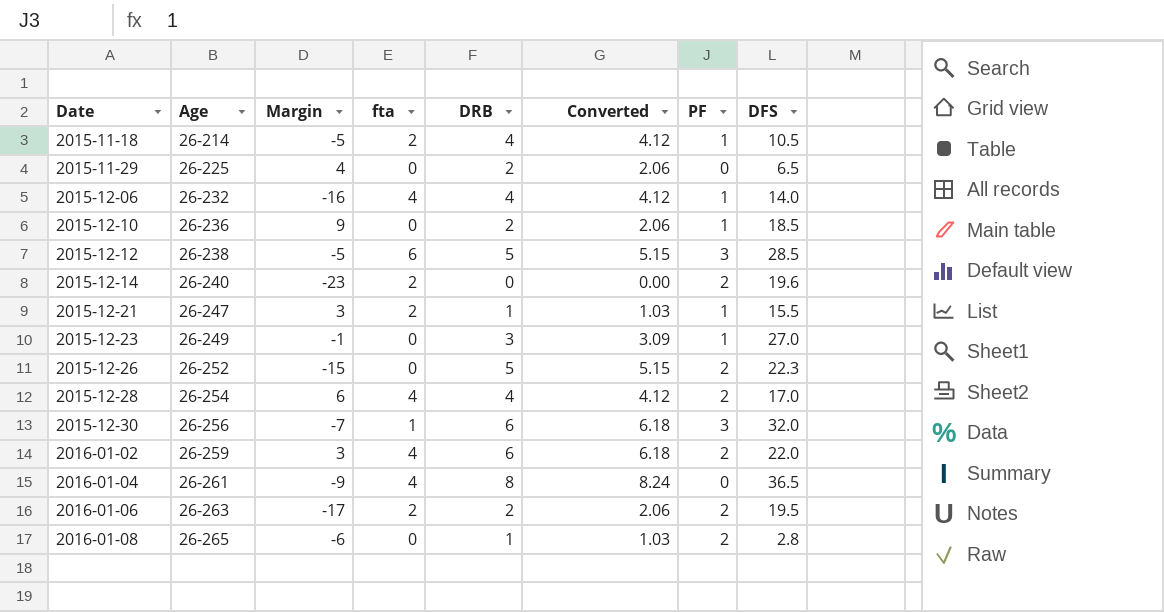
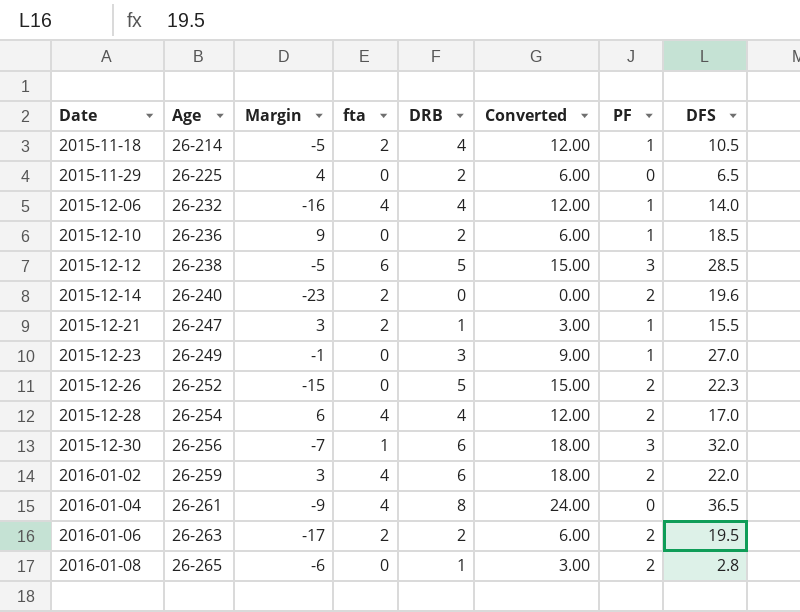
column Converted | formula: [DRB] * 1.03 -> [DRB] * 3

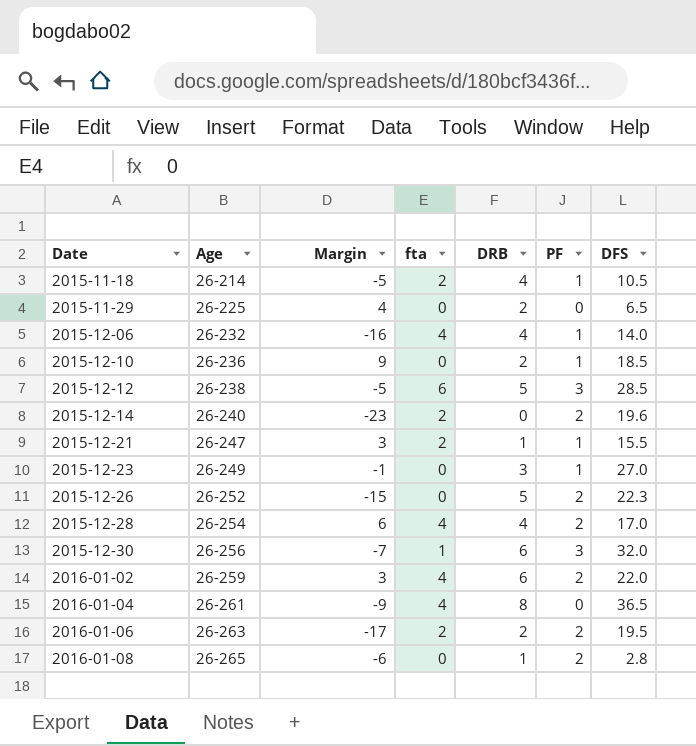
column Converted | formula: [DRB] * 3 -> none

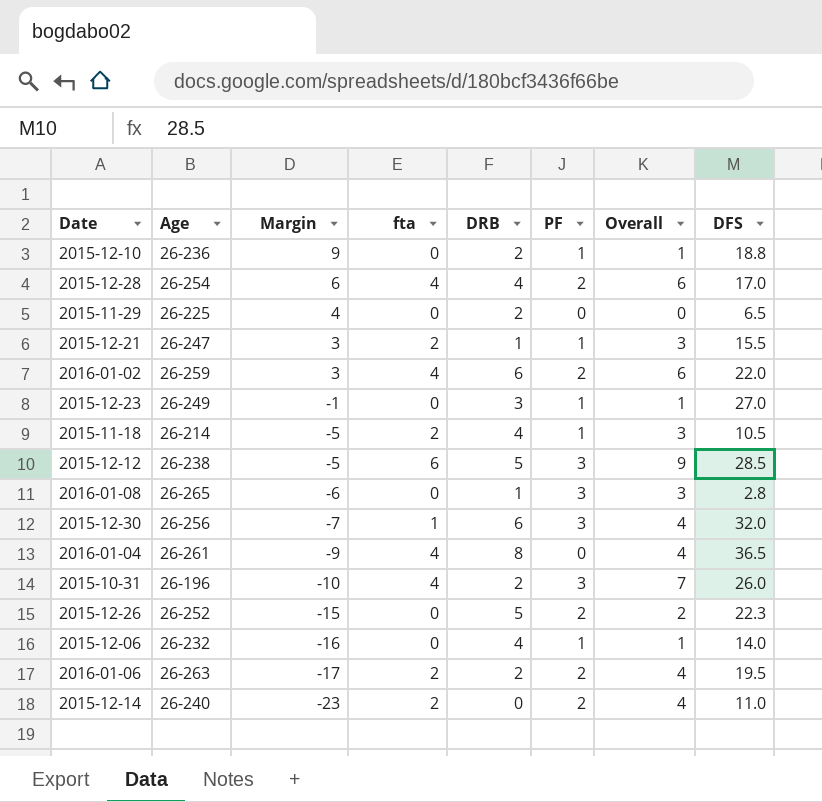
row order: Date ascending -> Margin descending
column Overall | formula: none -> [fta] + [PF]
2015-12-10 | DFS: 18.5 -> 18.8
2016-01-08 | PF: 2 -> 3
row 2015-10-31: none -> 26-196 | -10 | 4 | 2 | 3 | 7 | 26.0
2015-12-06 | fta: 4 -> 0
2015-12-14 | DFS: 19.6 -> 11.0

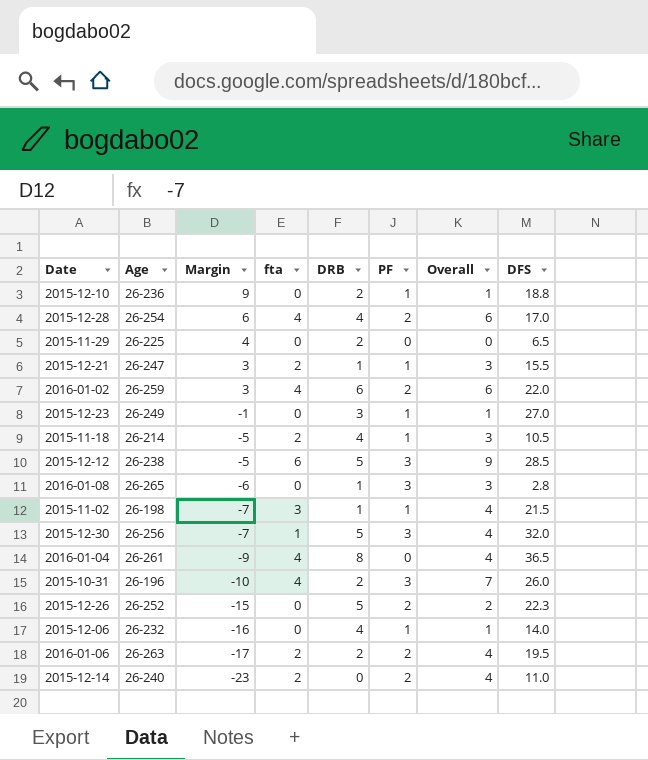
row 2015-11-02: none -> 26-198 | -7 | 3 | 1 | 1 | 4 | 21.5
2015-12-30 | DRB: 6 -> 5

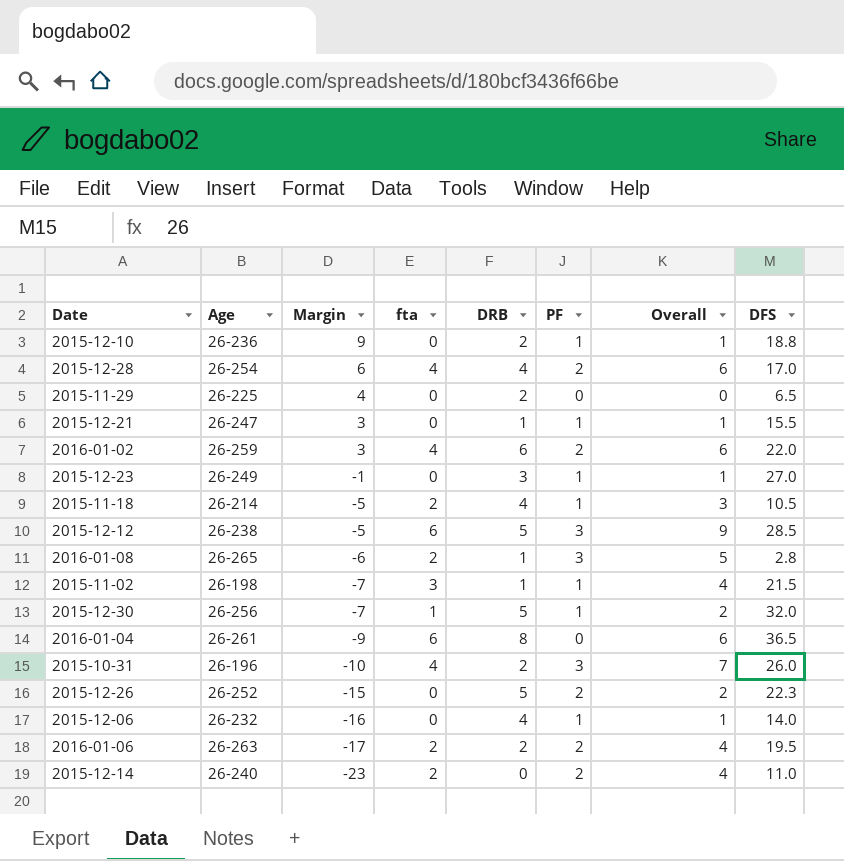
2015-12-21 | fta: 2 -> 0
2015-12-21 | Overall: 3 -> 1
2016-01-08 | fta: 0 -> 2
2016-01-08 | Overall: 3 -> 5
2015-12-30 | PF: 3 -> 1
2015-12-30 | Overall: 4 -> 2
2016-01-04 | fta: 4 -> 6
2016-01-04 | Overall: 4 -> 6

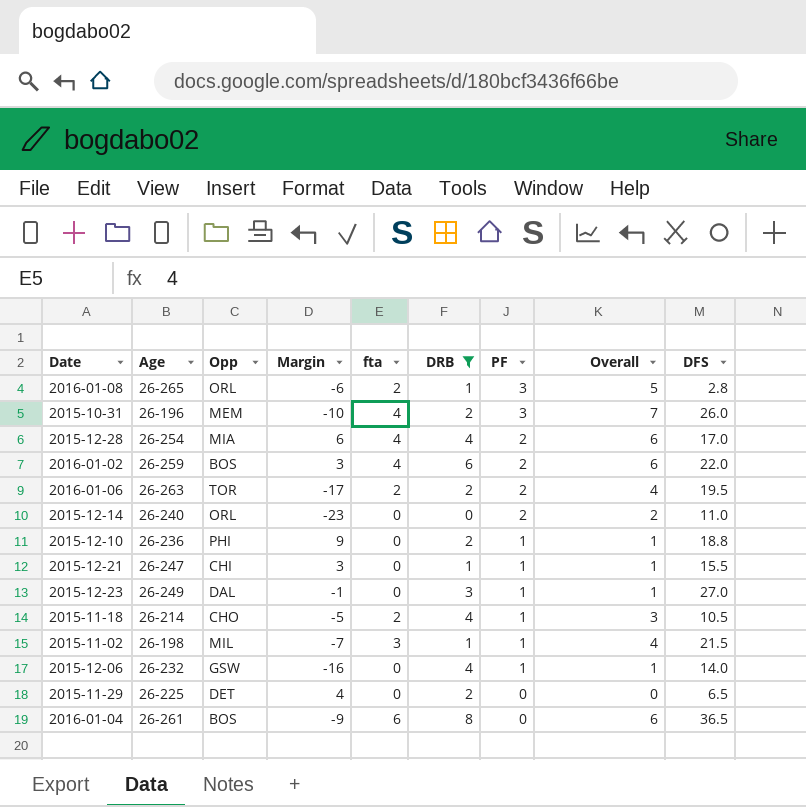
filter: none -> DRB != 5
row order: Margin descending -> PF descending
column Opp | position: none -> 3
2015-12-14 | fta: 2 -> 0
2015-12-14 | Overall: 4 -> 2

